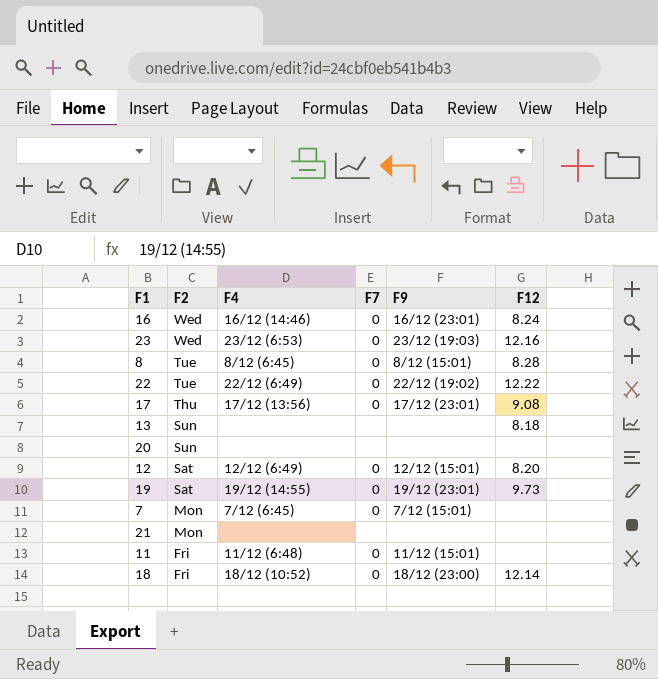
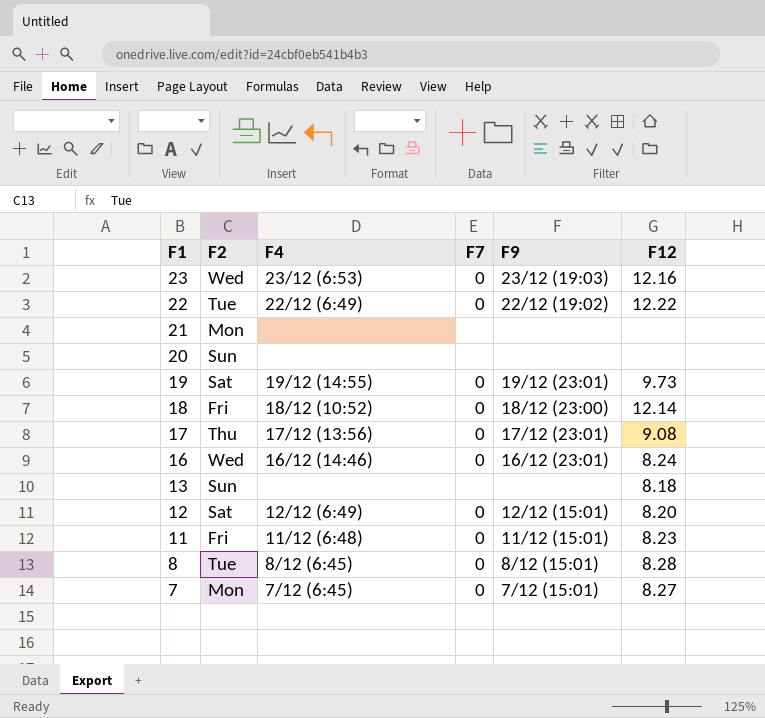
row order: F2 descending -> F1 descending
11 | F12: none -> 8.23
7 | F12: none -> 8.27

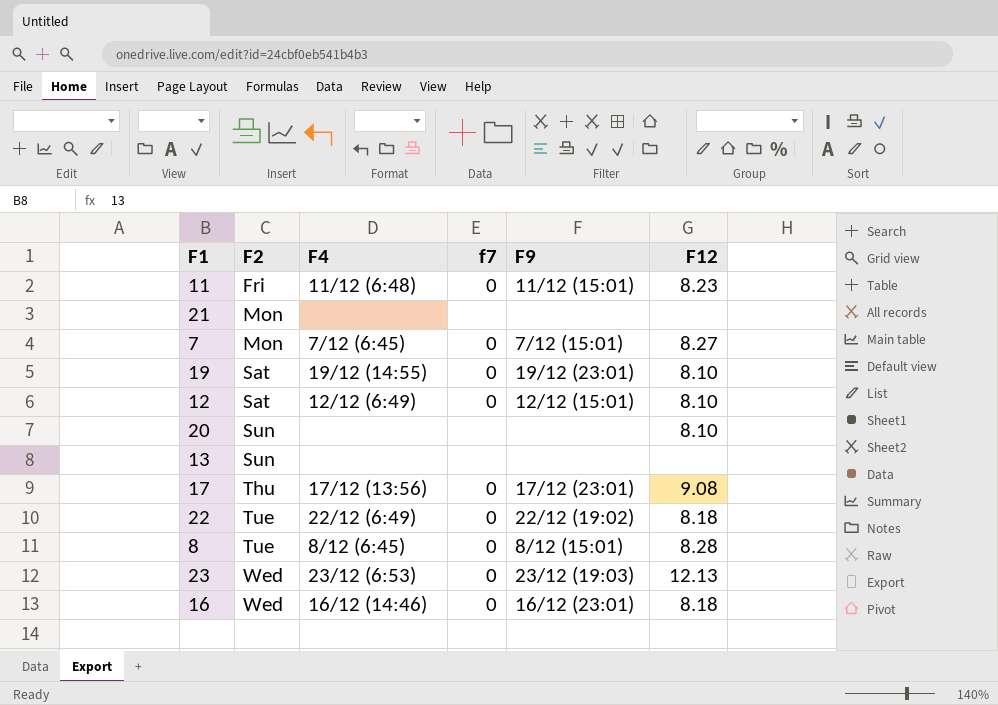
row order: F1 descending -> F2 ascending
column name: F7 -> f7
row 18: Fri | 18/12 (10:52) | 0 | 18/12 (23:00) | 12.14 -> none
19 | F12: 9.73 -> 8.10
12 | F12: 8.20 -> 8.10
20 | F12: none -> 8.10
13 | F12: 8.18 -> none
22 | F12: 12.22 -> 8.18
23 | F12: 12.16 -> 12.13
16 | F12: 8.24 -> 8.18

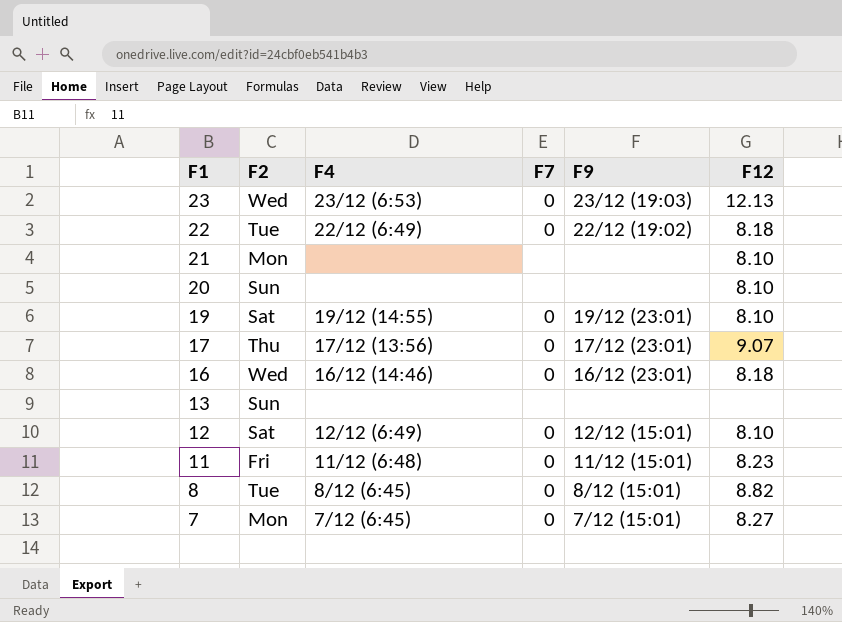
row order: F2 ascending -> F1 descending
column name: f7 -> F7
21 | F12: none -> 8.10
17 | F12: 9.08 -> 9.07
8 | F12: 8.28 -> 8.82

